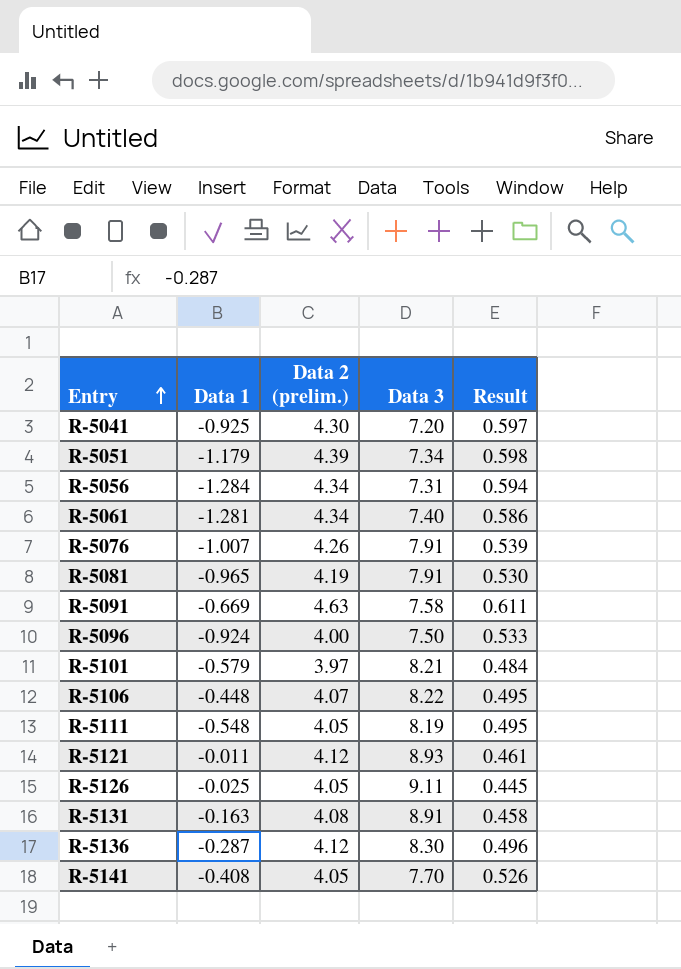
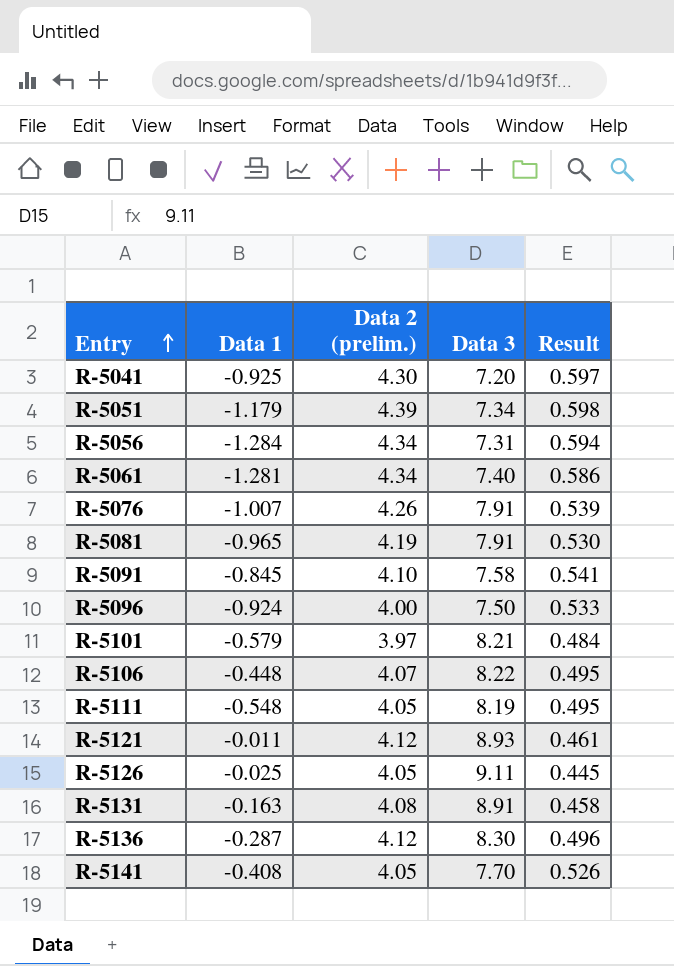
R-5091 | Data 1: -0.669 -> -0.845
R-5091 | Data 2 (prelim.): 4.63 -> 4.10
R-5091 | Result: 0.611 -> 0.541

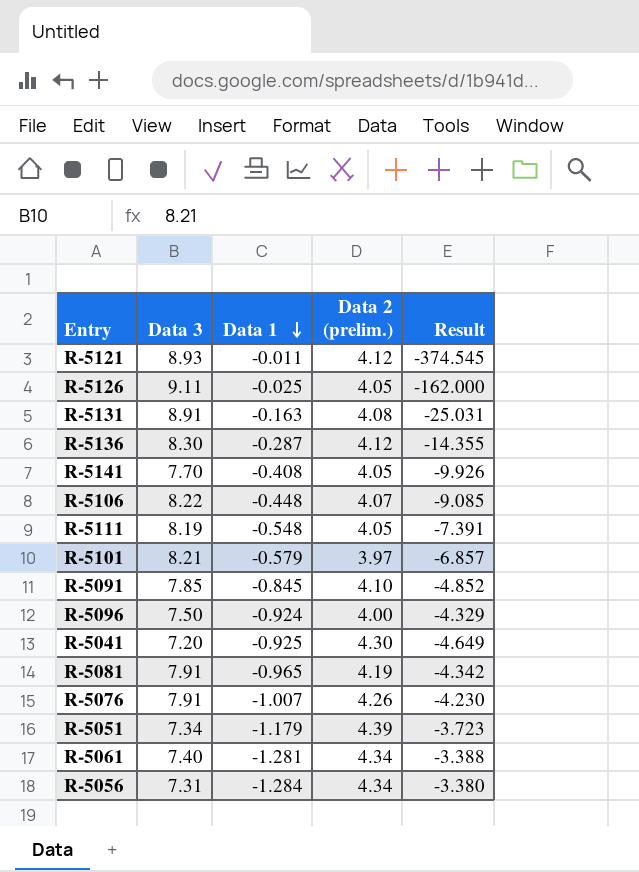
row order: Entry ascending -> Data 1 descending
column Data 3 | position: 4 -> 2
column Result | formula: [Data 2 (prelim.)] / [Data 3] -> [Data 2 (prelim.)] / [Data 1]
R-5091 | Data 3: 7.58 -> 7.85

